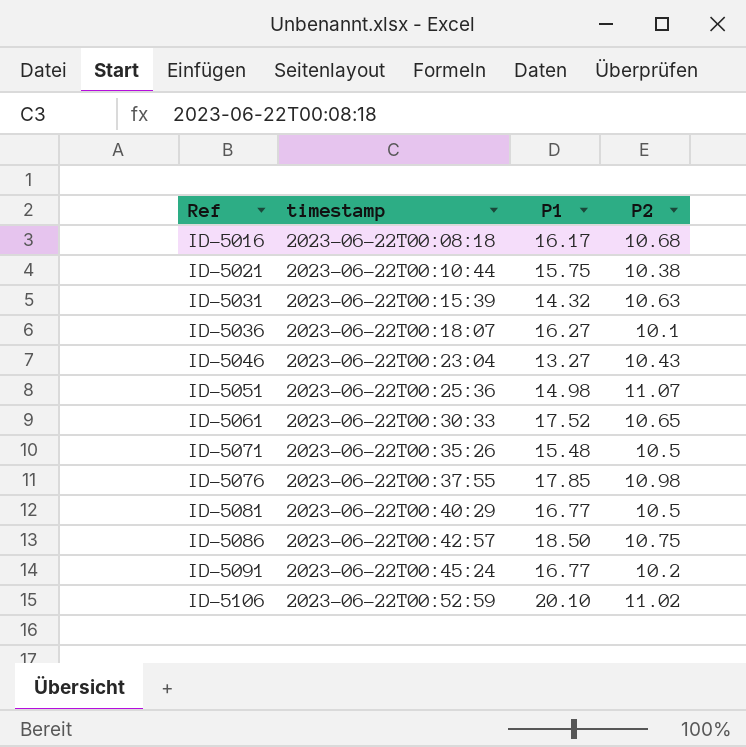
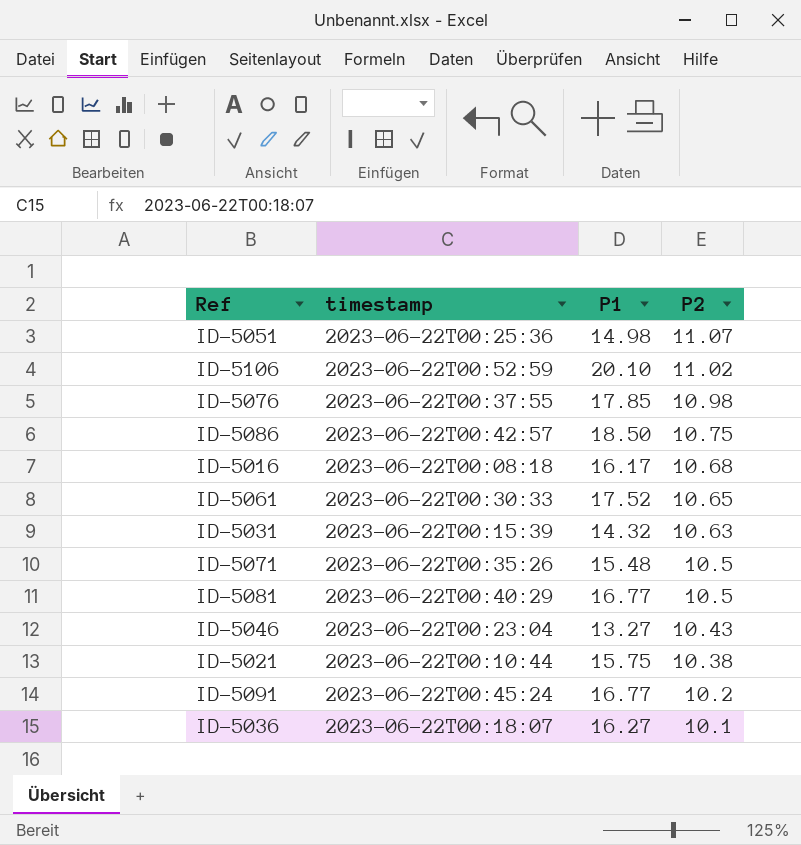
row order: Ref ascending -> P2 descending

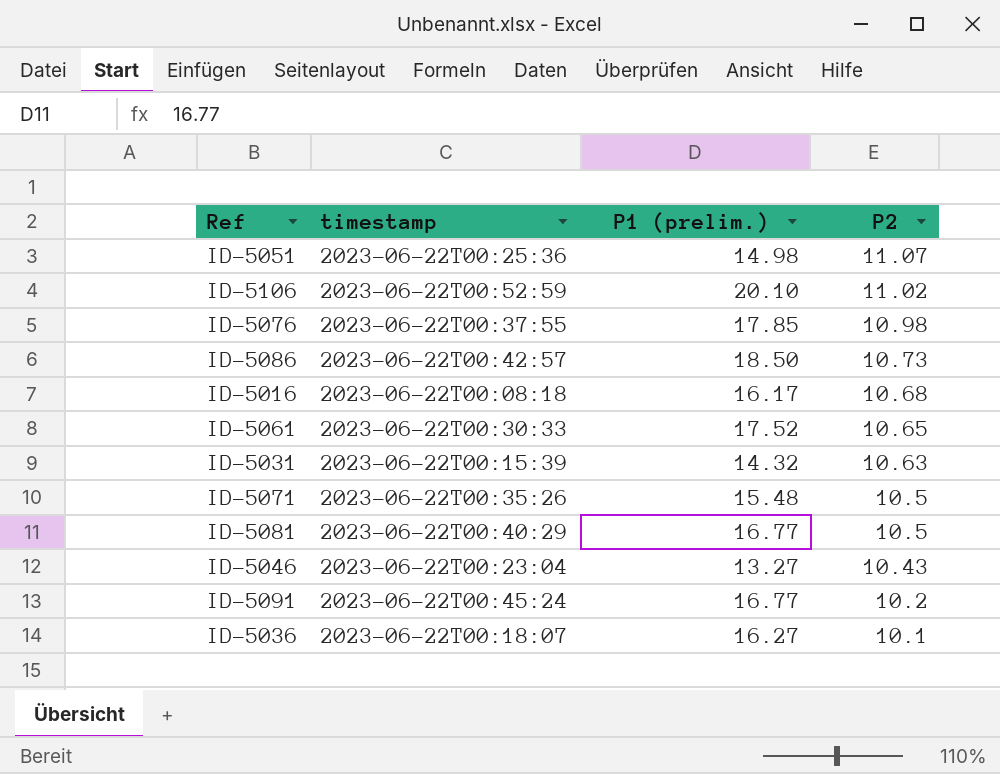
column name: P1 -> P1 (prelim.)
row ID-5021: 2023-06-22T00:10:44 | 15.75 | 10.38 -> none
ID-5086 | P2: 10.75 -> 10.73

